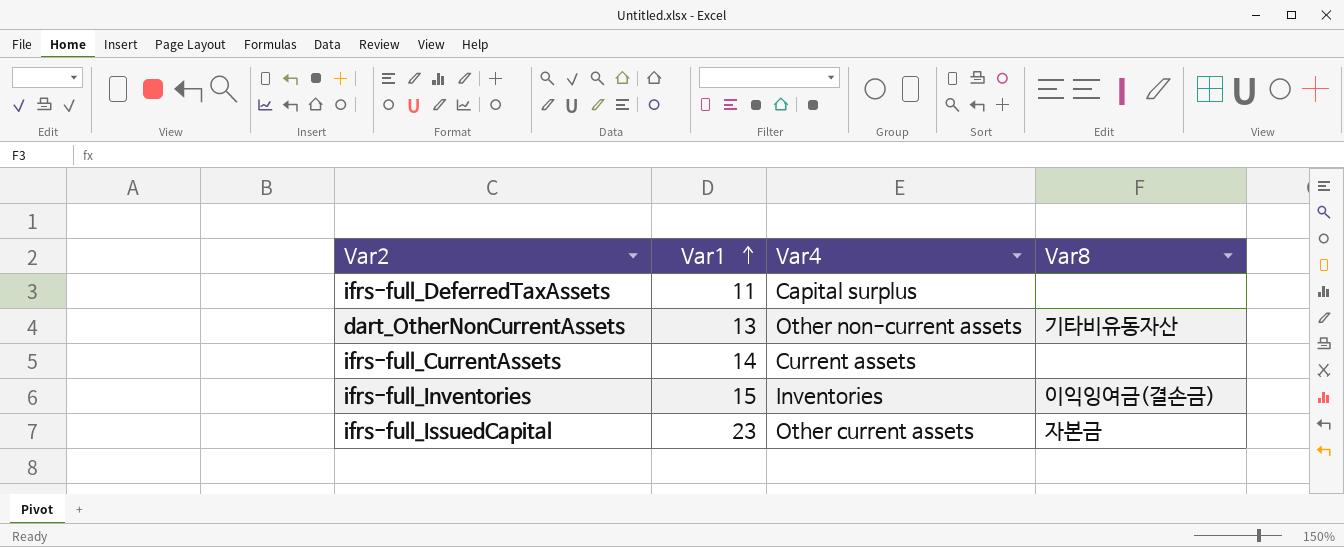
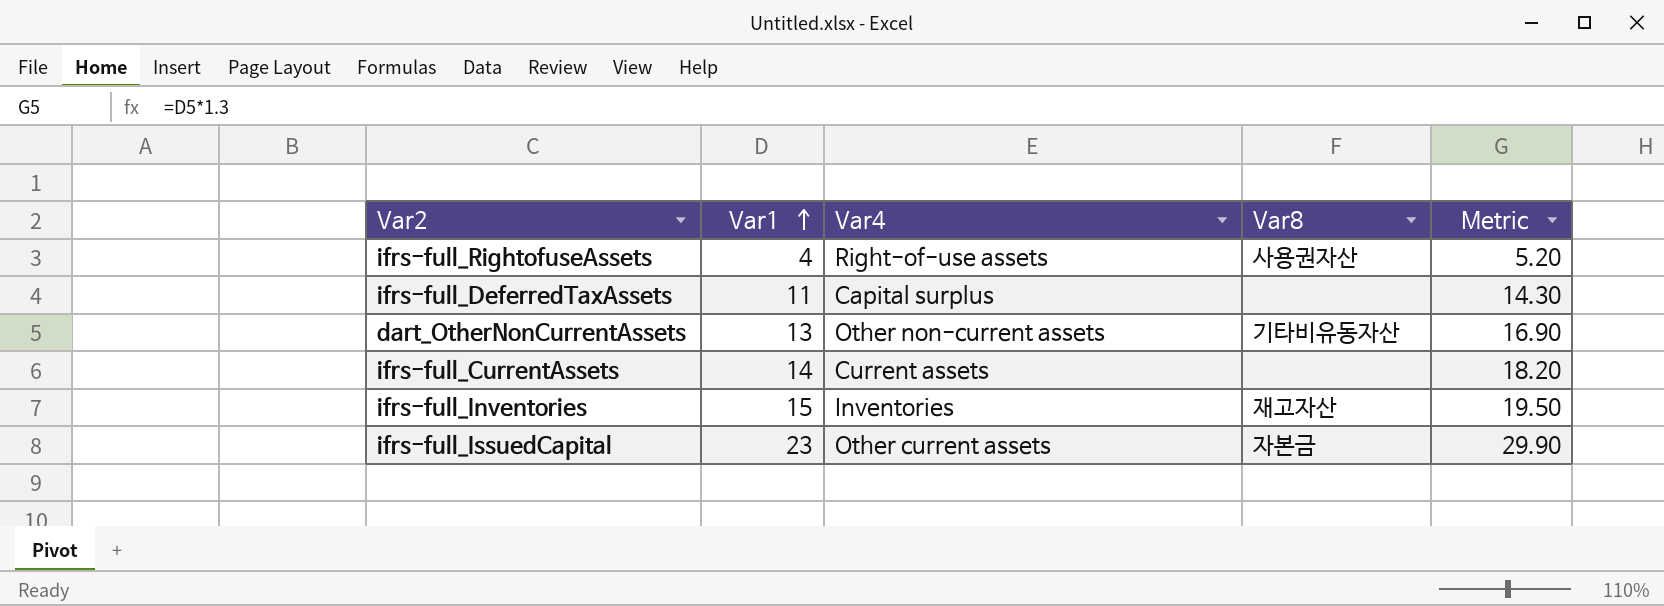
column Metric | formula: none -> [Var1] * 1.3
row ifrs-full_RightofuseAssets: none -> 4 | Right-of-use assets | 사용권자산 | 5.20
ifrs-full_Inventories | Var8: 이익잉여금(결손금) -> 재고자산

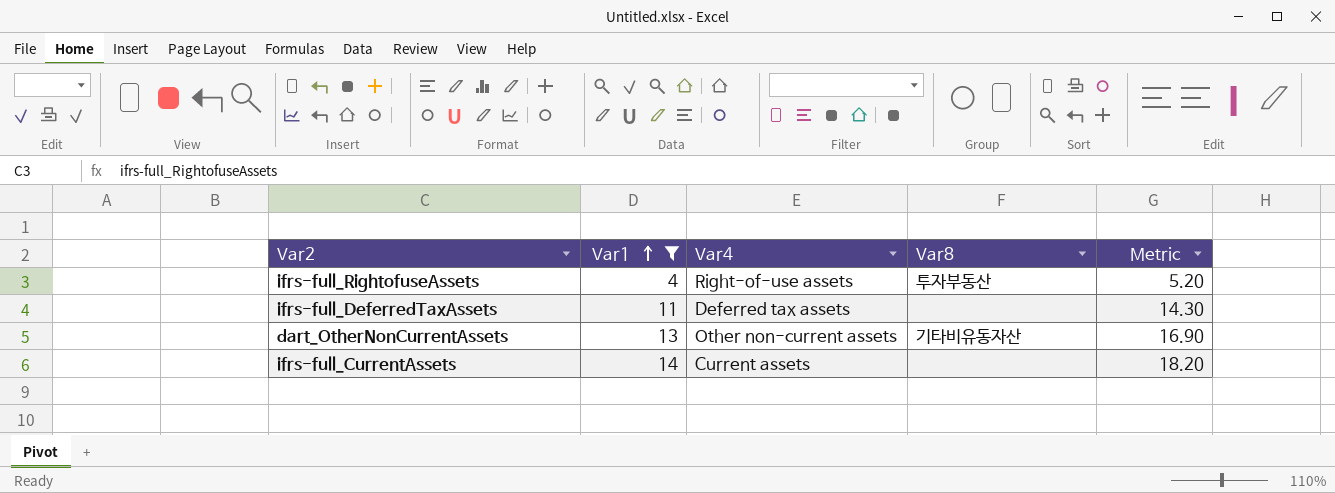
filter: none -> Var1 <= 14
ifrs-full_RightofuseAssets | Var8: 사용권자산 -> 투자부동산
ifrs-full_DeferredTaxAssets | Var4: Capital surplus -> Deferred tax assets

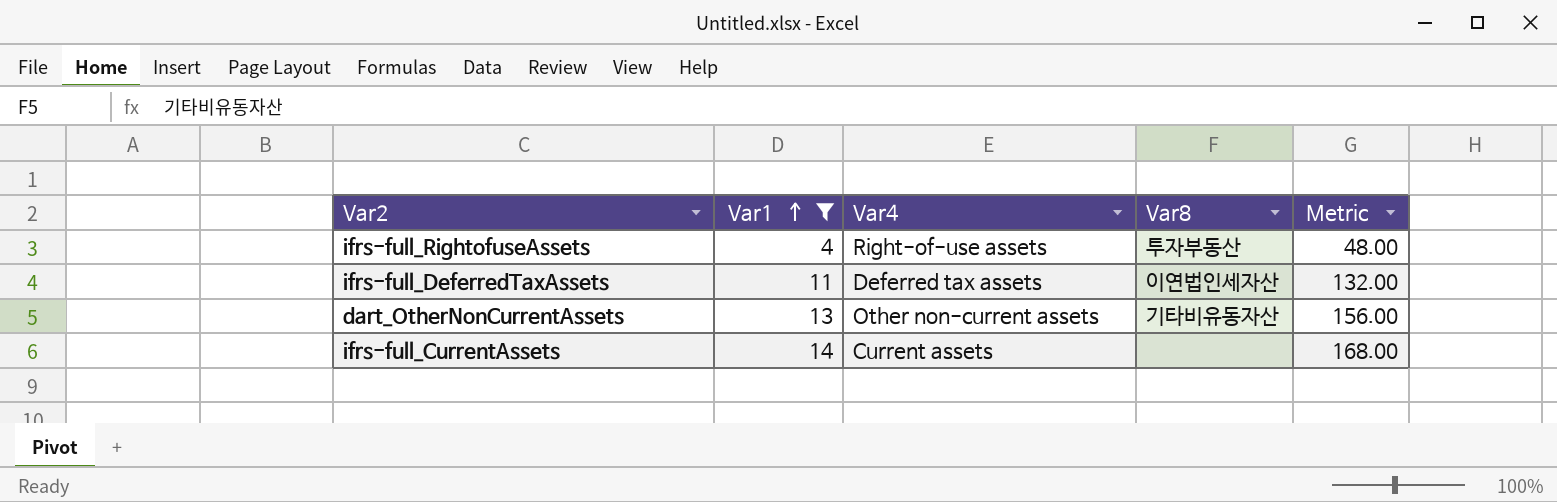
column Metric | formula: [Var1] * 1.3 -> [Var1] * 12
ifrs-full_DeferredTaxAssets | Var8: none -> 이연법인세자산

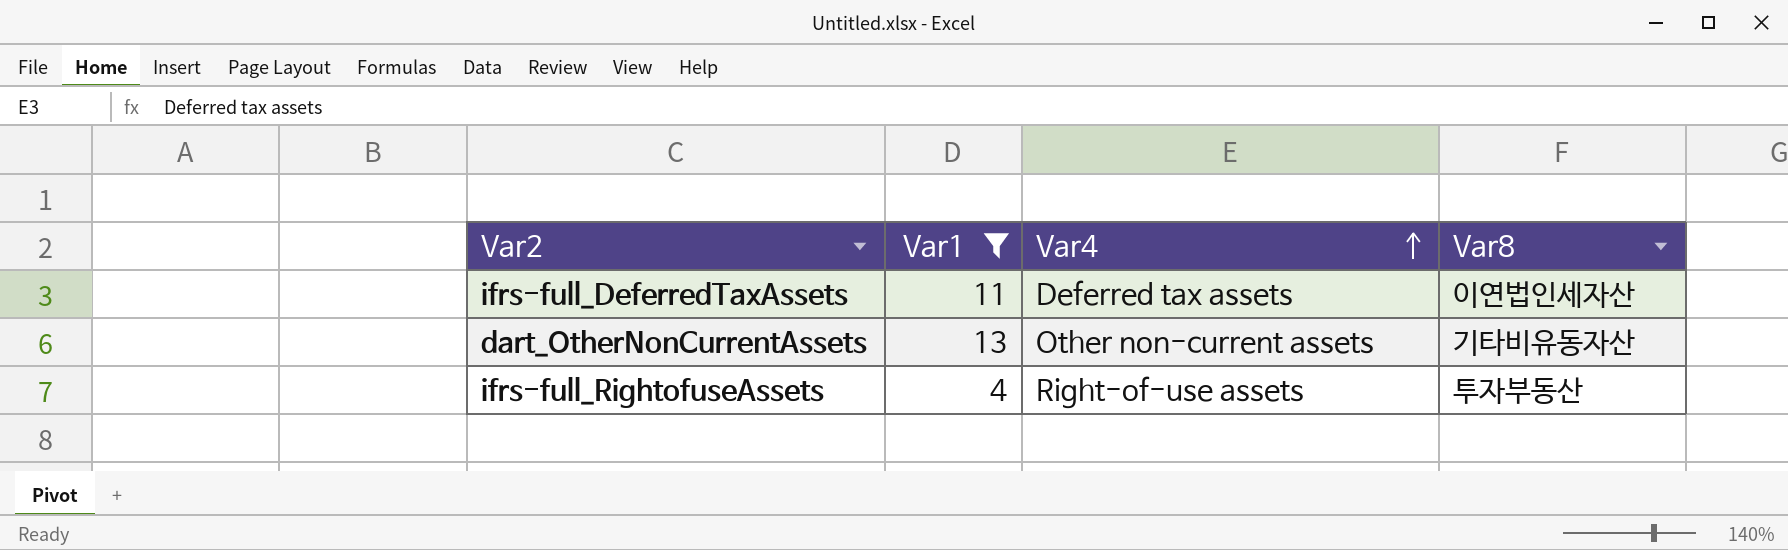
row order: Var1 ascending -> Var4 ascending
column Metric | formula: [Var1] * 12 -> none
row ifrs-full_CurrentAssets: 14 | Current assets | none | 168.00 -> none

